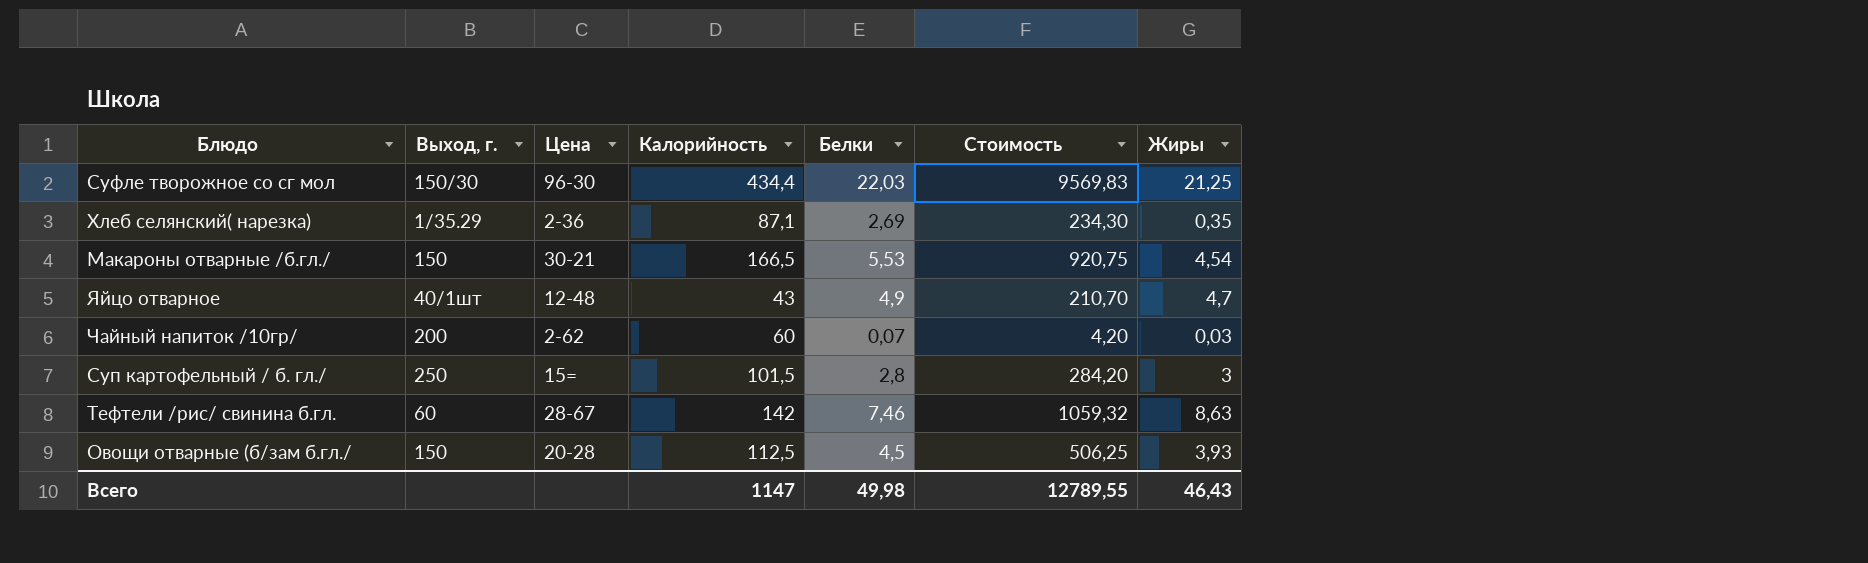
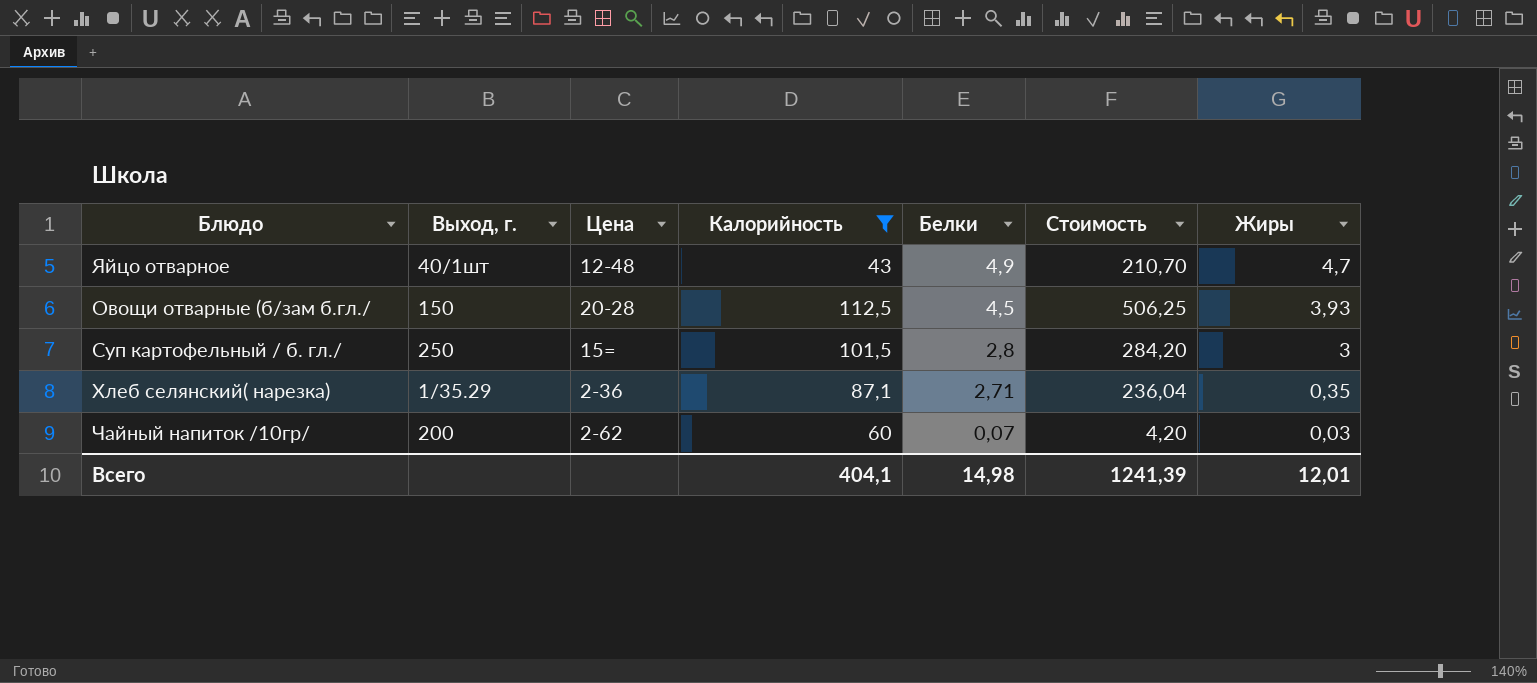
filter: none -> Калорийность <= 112,5
row order: none -> Белки descending
Хлеб селянский( нарезка) | Белки: 2,69 -> 2,71
Хлеб селянский( нарезка) | Стоимость: 234,30 -> 236,04
Всего | Калорийность: 1147 -> 404,1
Всего | Белки: 49,98 -> 14,98
Всего | Стоимость: 12789,55 -> 1241,39
Всего | Жиры: 46,43 -> 12,01

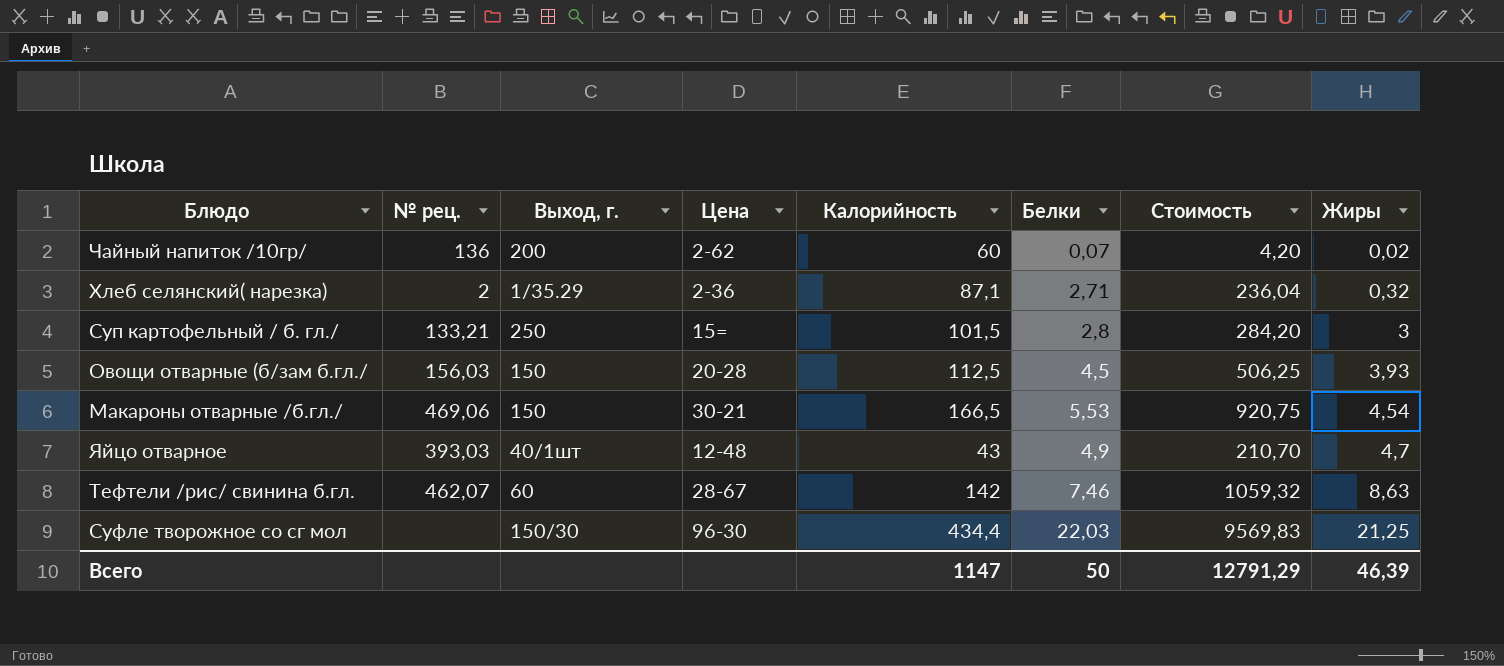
filter: Калорийность <= 112,5 -> none
row order: Белки descending -> Жиры ascending
column № рец. | position: none -> 2
Чайный напиток /10гр/ | Жиры: 0,03 -> 0,02
Хлеб селянский( нарезка) | Жиры: 0,35 -> 0,32
Всего | Калорийность: 404,1 -> 1147
Всего | Белки: 14,98 -> 50
Всего | Стоимость: 1241,39 -> 12791,29
Всего | Жиры: 12,01 -> 46,39

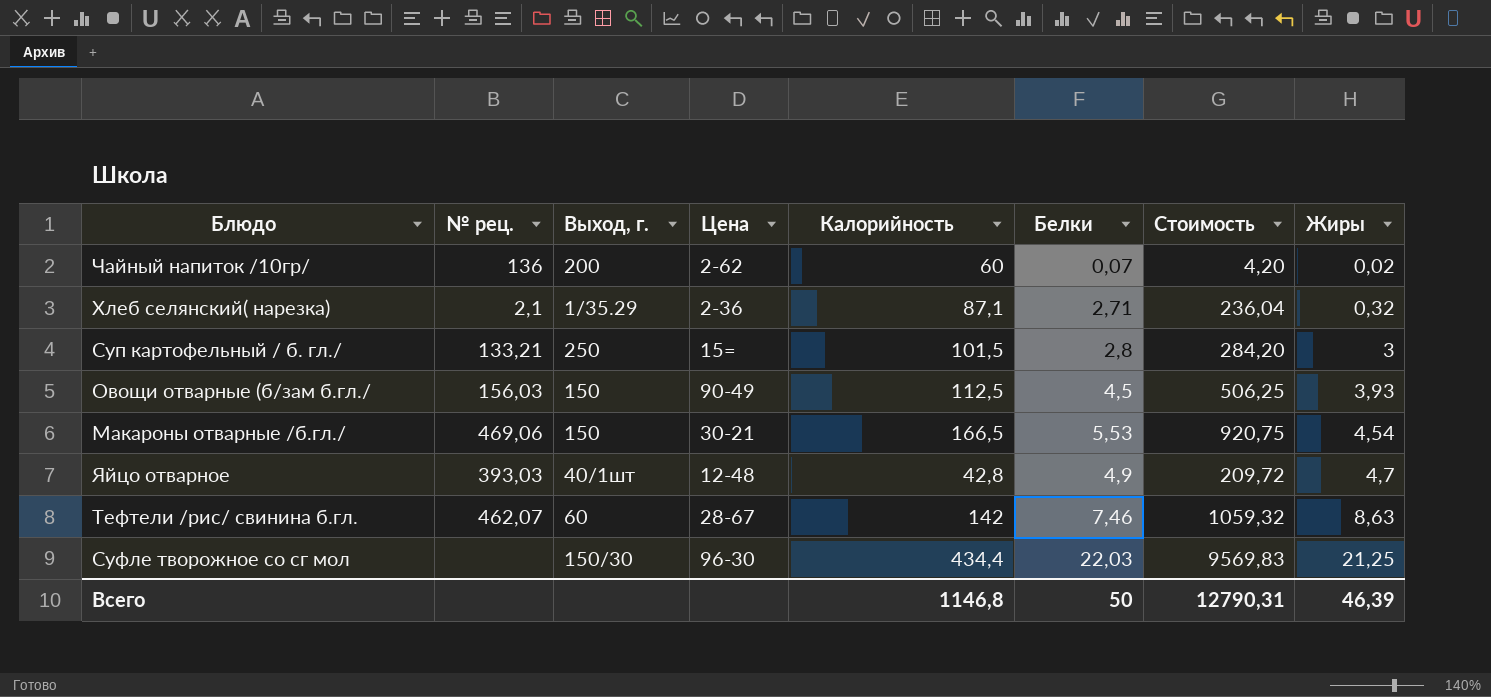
Хлеб селянский( нарезка) | № рец.: 2 -> 2,1
Овощи отварные (б/зам б.гл./ | Цена: 20-28 -> 90-49
Яйцо отварное | Калорийность: 43 -> 42,8
Яйцо отварное | Стоимость: 210,70 -> 209,72
Всего | Калорийность: 1147 -> 1146,8
Всего | Стоимость: 12791,29 -> 12790,31

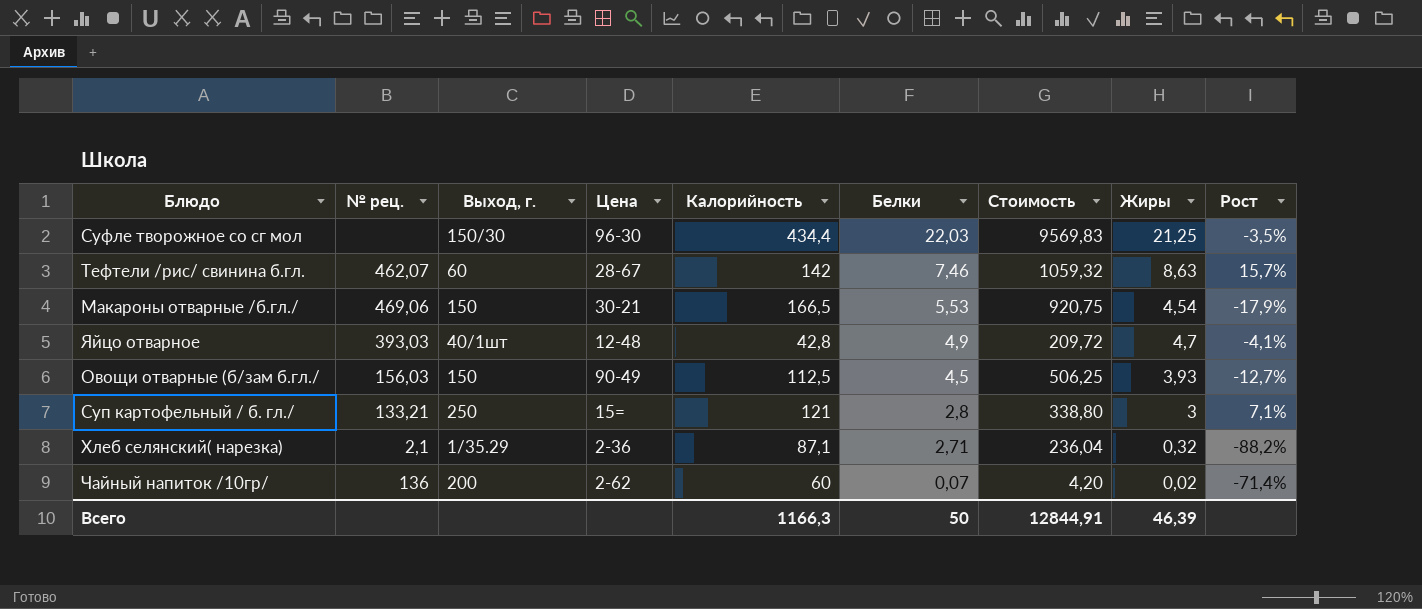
row order: Жиры ascending -> Белки descending
column Рост | formula: none -> ([Жиры] - [Белки]) / [Белки]
Суп картофельный / б. гл./ | Калорийность: 101,5 -> 121
Суп картофельный / б. гл./ | Стоимость: 284,20 -> 338,80
Всего | Калорийность: 1146,8 -> 1166,3
Всего | Стоимость: 12790,31 -> 12844,91

